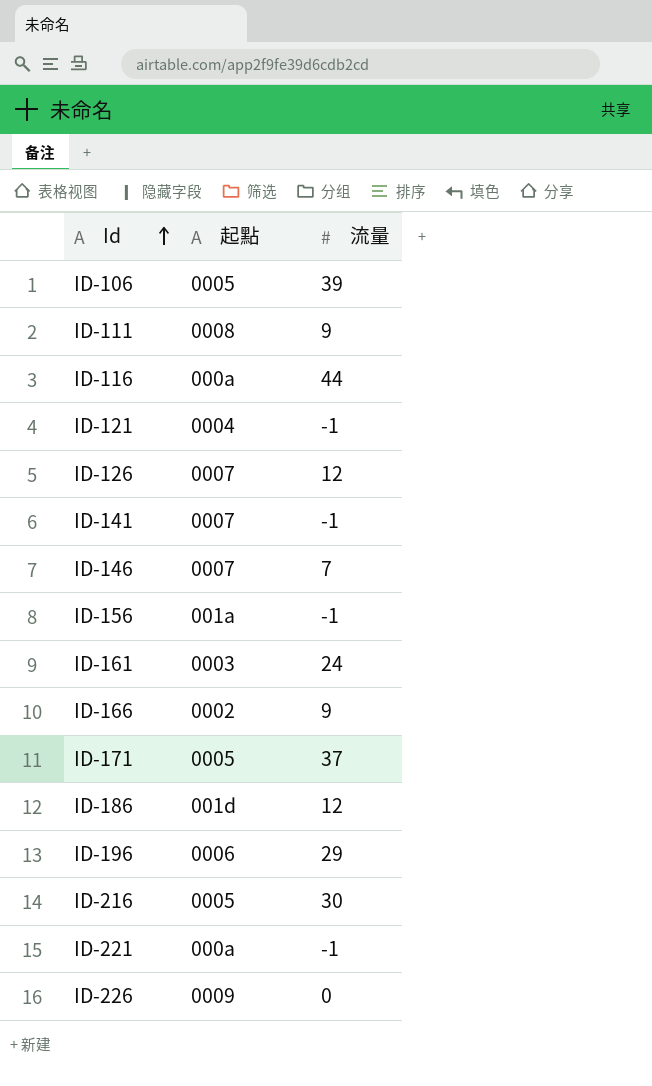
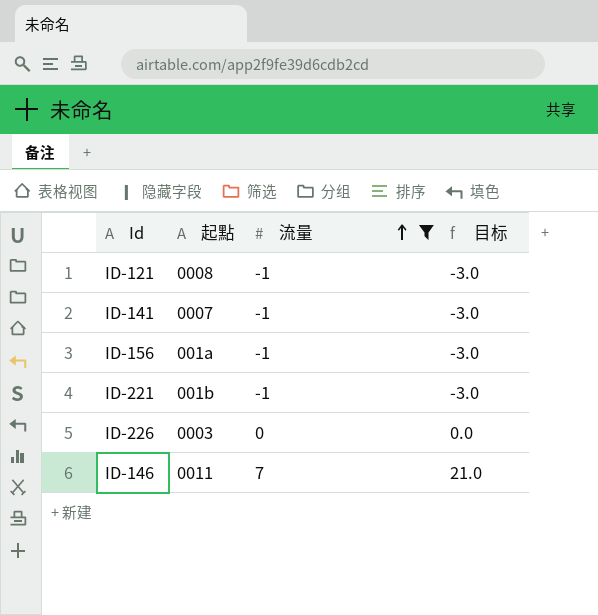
filter: none -> 流量 <= 7
row order: Id ascending -> 流量 ascending
column 目标 | formula: none -> [流量] * 3
ID-121 | 起點: 0004 -> 0008
ID-221 | 起點: 000a -> 001b
ID-226 | 起點: 0009 -> 0003
ID-146 | 起點: 0007 -> 0011

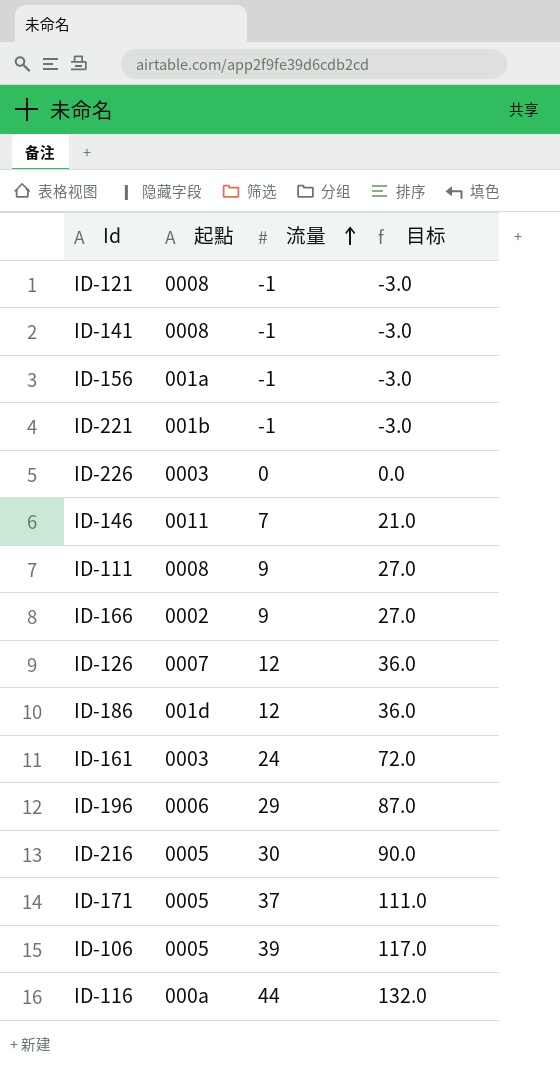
filter: 流量 <= 7 -> none
ID-141 | 起點: 0007 -> 0008

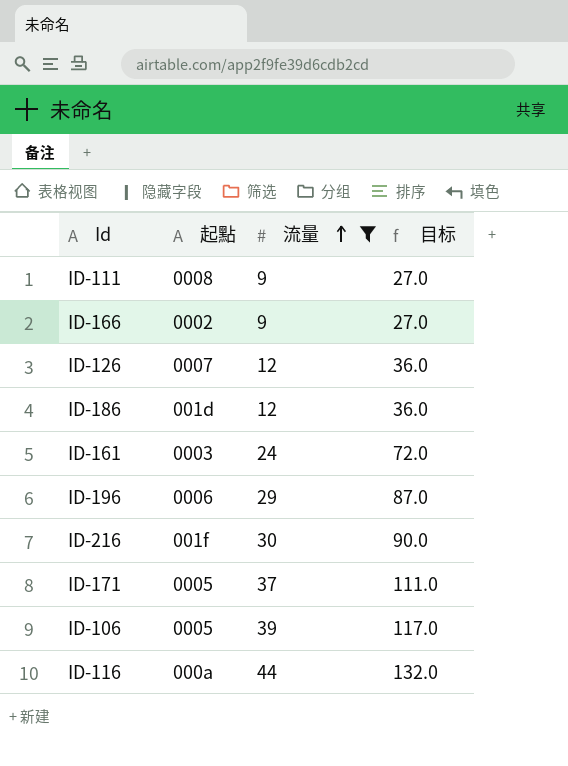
filter: none -> 流量 >= 9
ID-216 | 起點: 0005 -> 001f

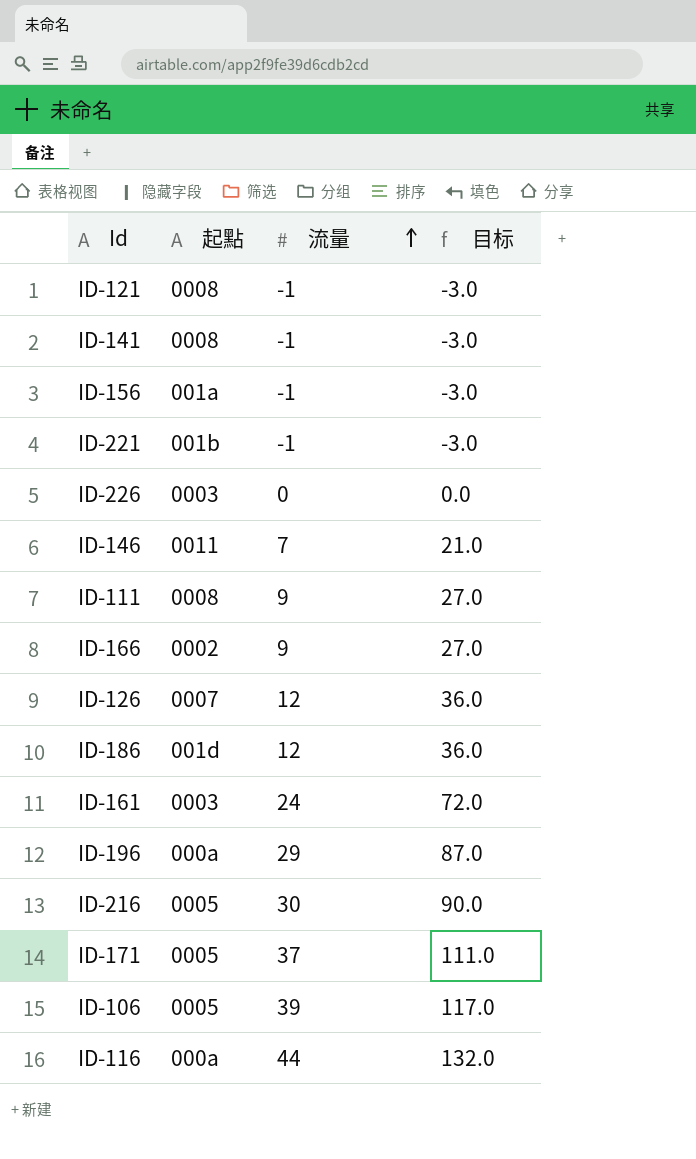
filter: 流量 >= 9 -> none
ID-196 | 起點: 0006 -> 000a
ID-216 | 起點: 001f -> 0005

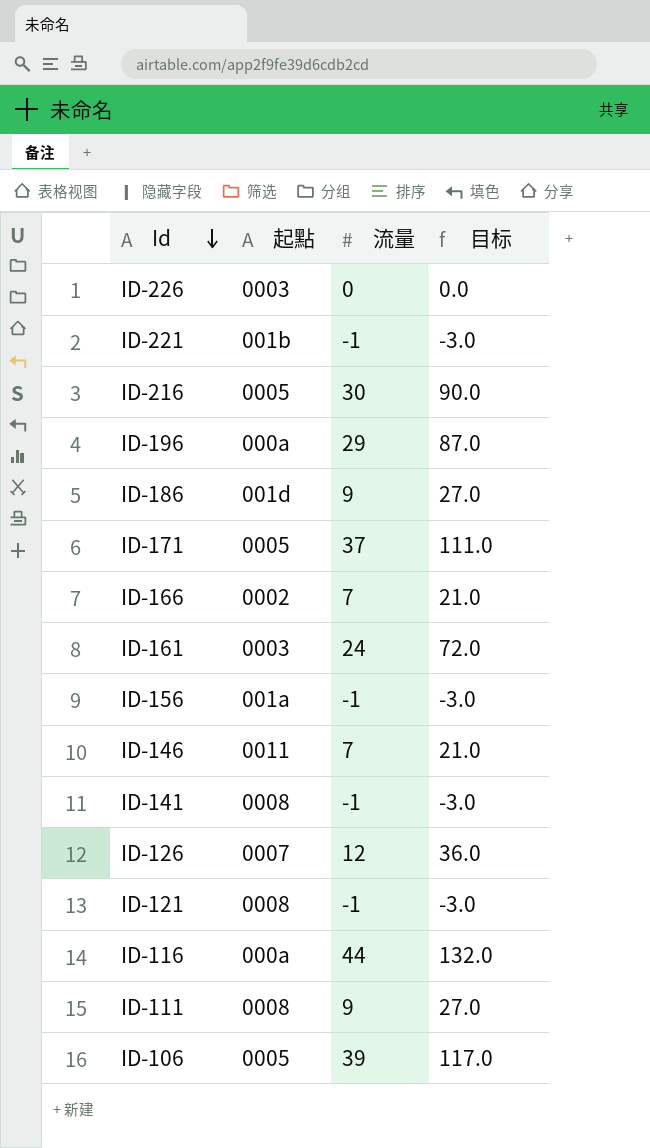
row order: 流量 ascending -> Id descending
ID-186 | 流量: 12 -> 9
ID-186 | 目标: 36.0 -> 27.0
ID-166 | 流量: 9 -> 7
ID-166 | 目标: 27.0 -> 21.0

